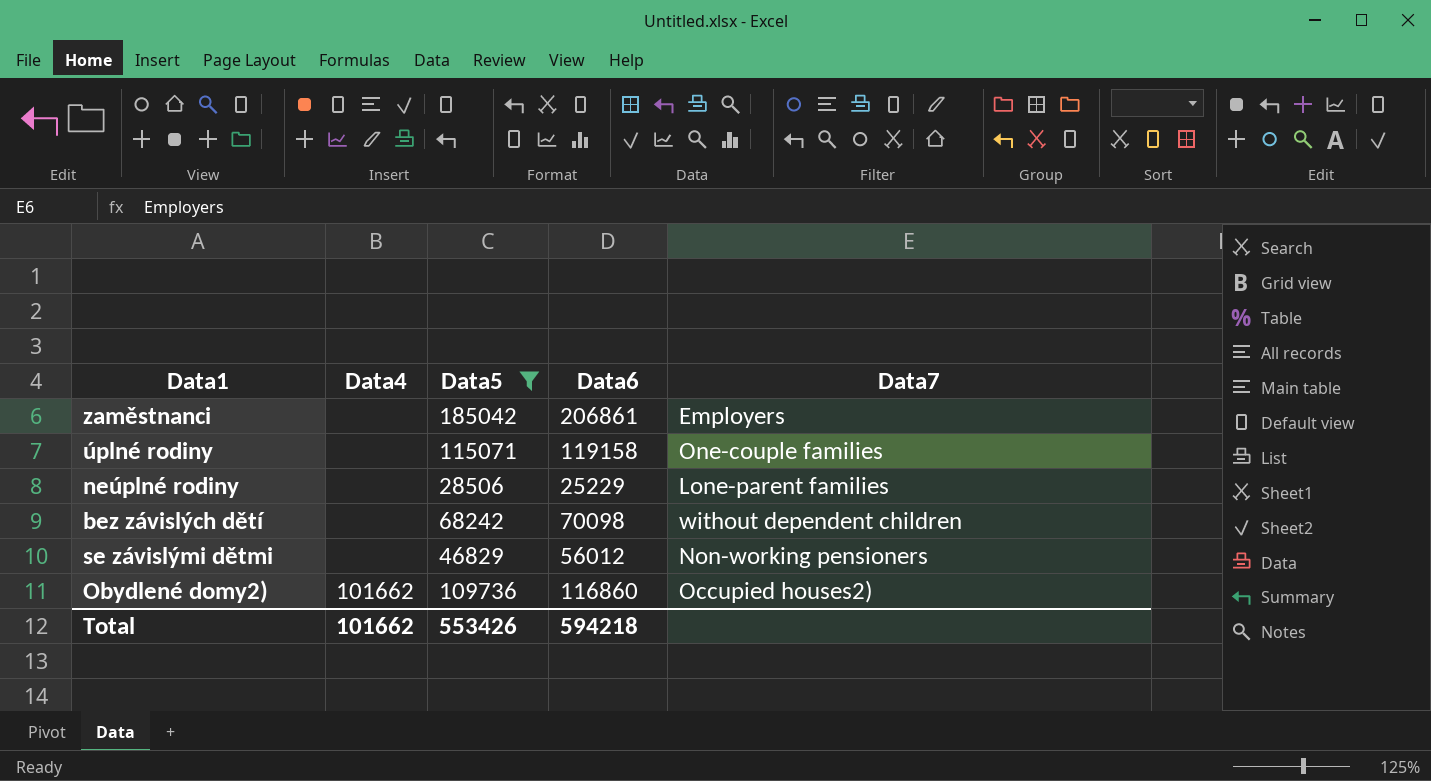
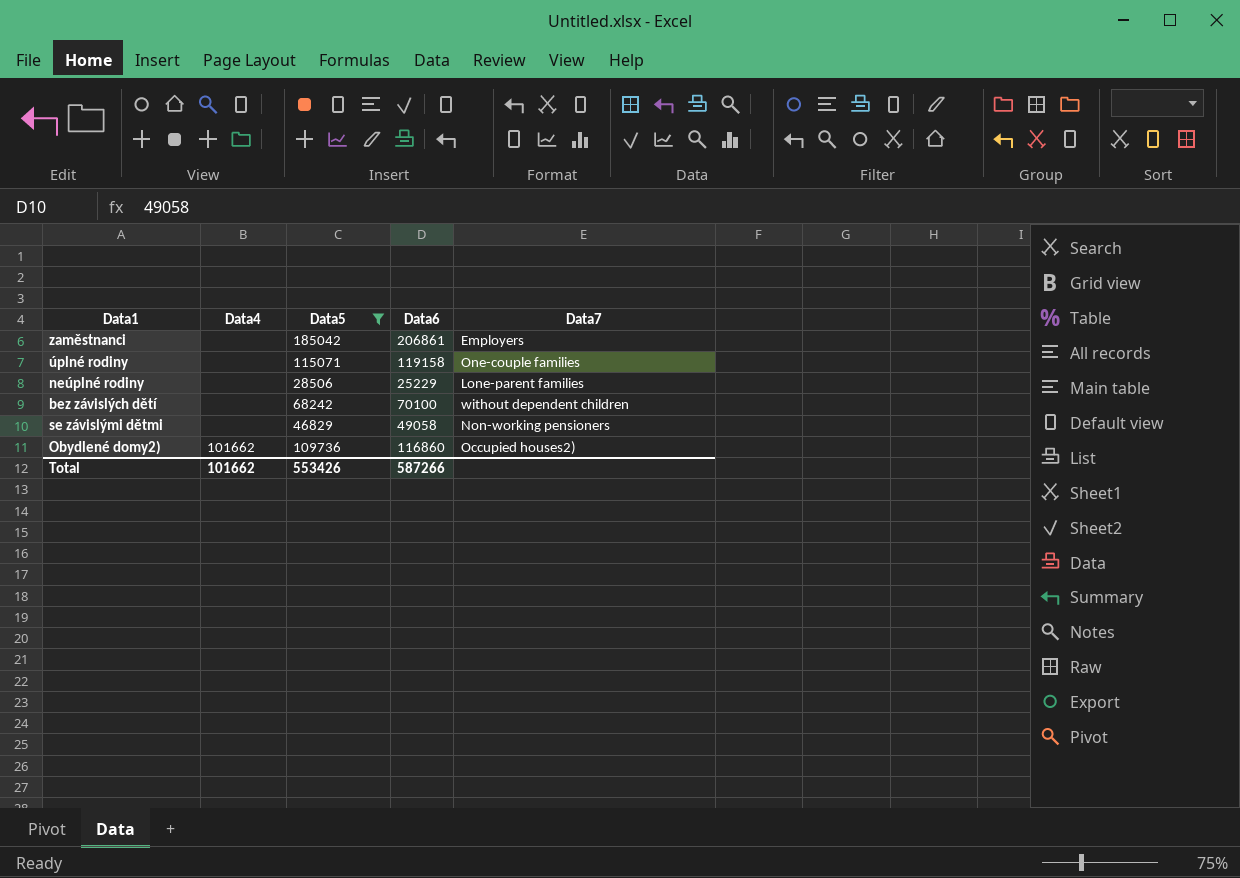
bez závislých dětí | Data6: 70098 -> 70100
se závislými dětmi | Data6: 56012 -> 49058
Total | Data6: 594218 -> 587266

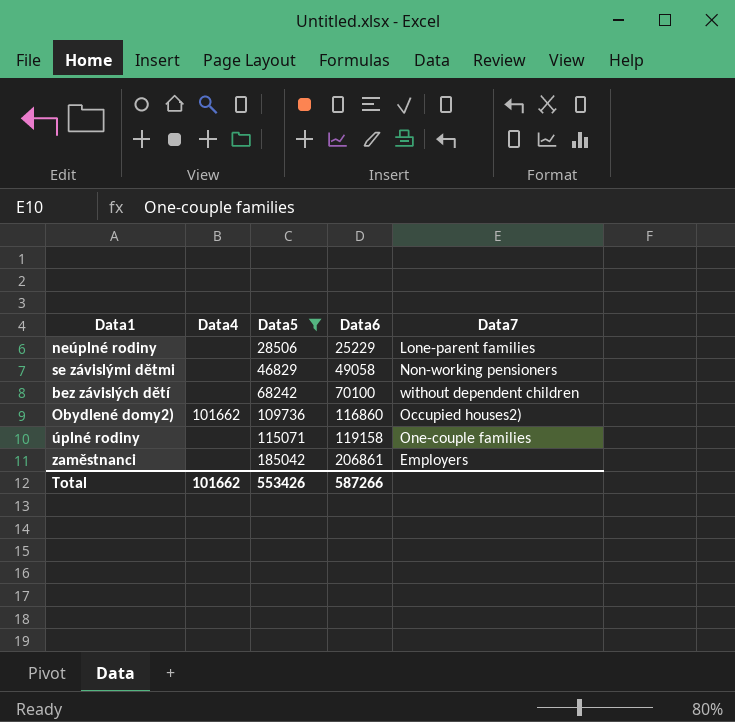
row order: none -> Data5 ascending

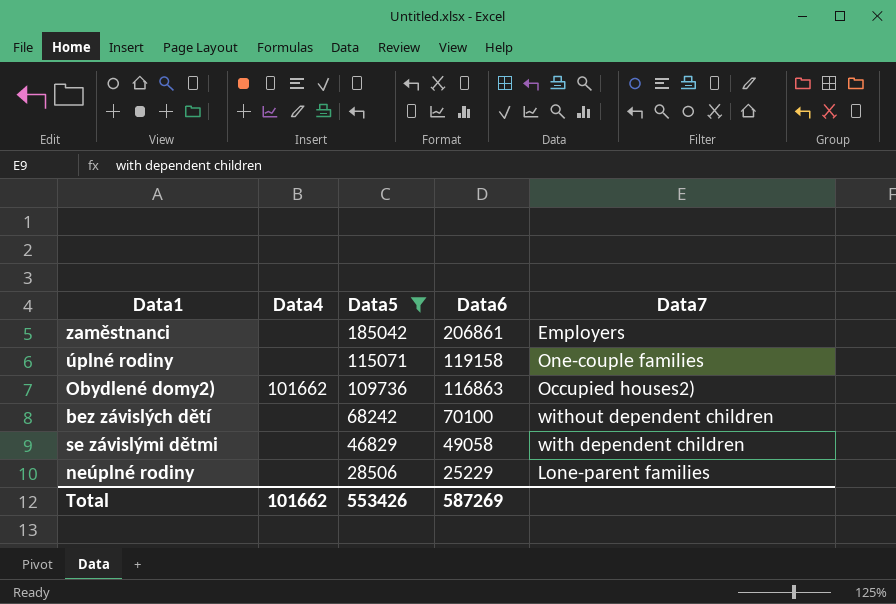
row order: Data5 ascending -> Data5 descending
Obydlené domy2) | Data6: 116860 -> 116863
se závislými dětmi | Data7: Non-working pensioners -> with dependent children
Total | Data6: 587266 -> 587269

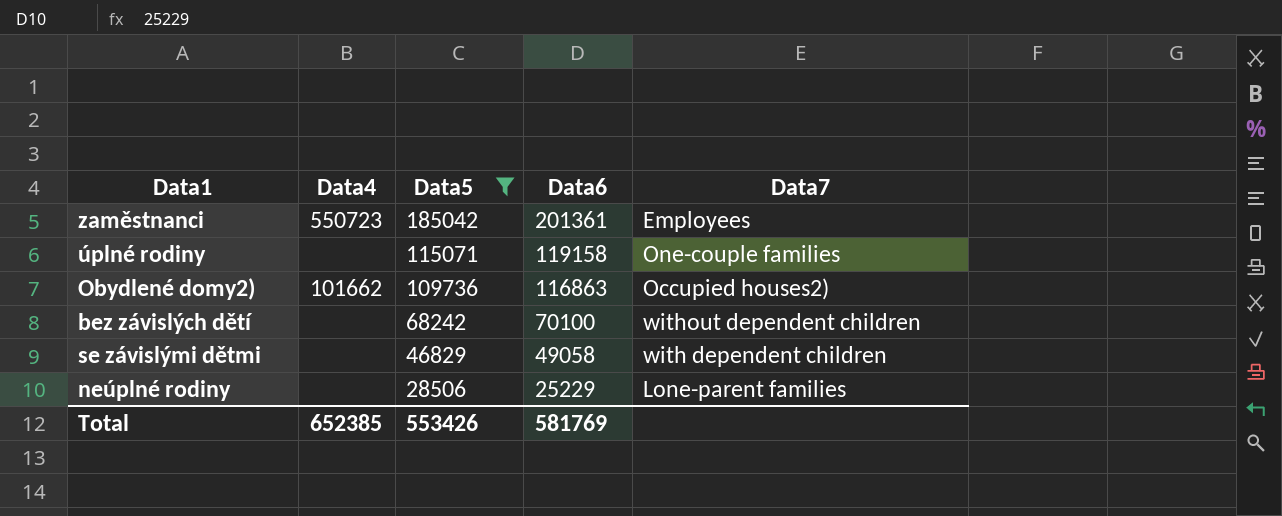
zaměstnanci | Data4: none -> 550723
zaměstnanci | Data6: 206861 -> 201361
zaměstnanci | Data7: Employers -> Employees
Total | Data4: 101662 -> 652385
Total | Data6: 587269 -> 581769

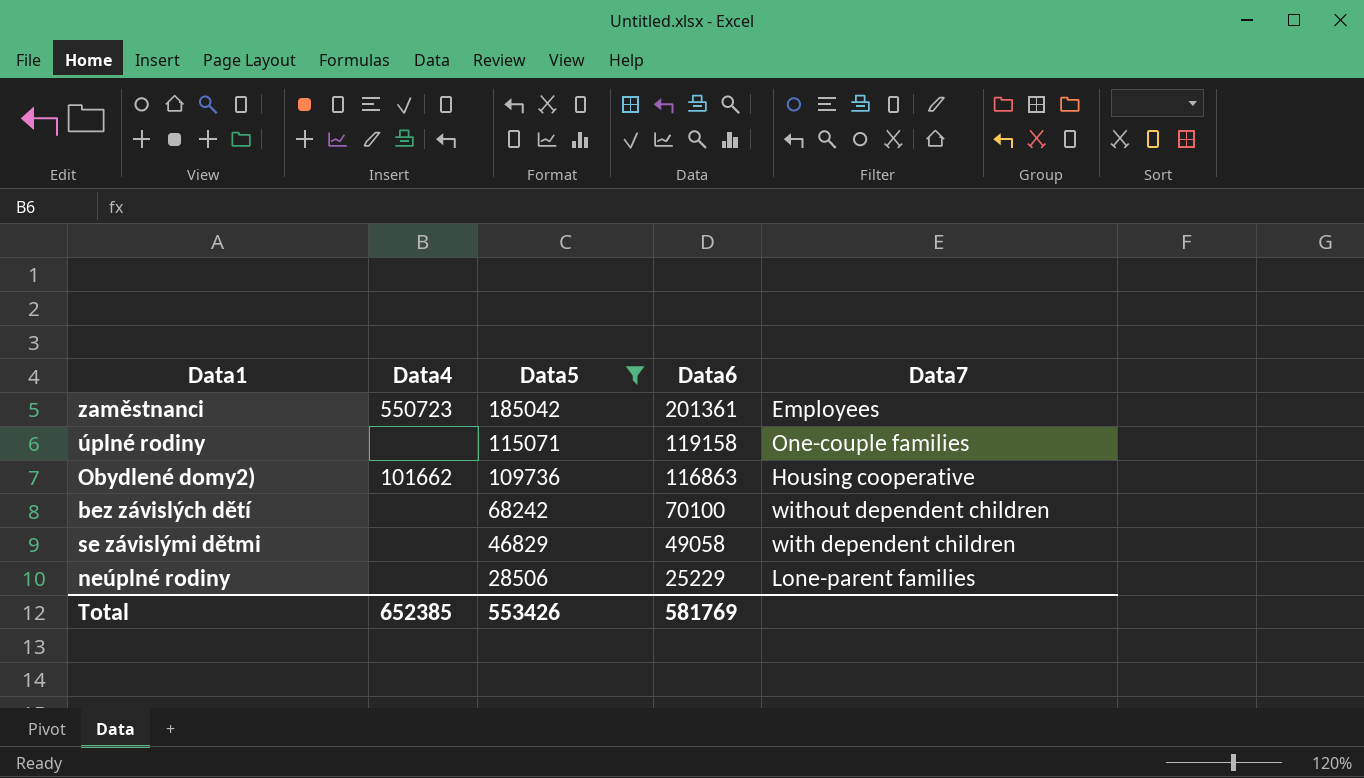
Obydlené domy2) | Data7: Occupied houses2) -> Housing cooperative

